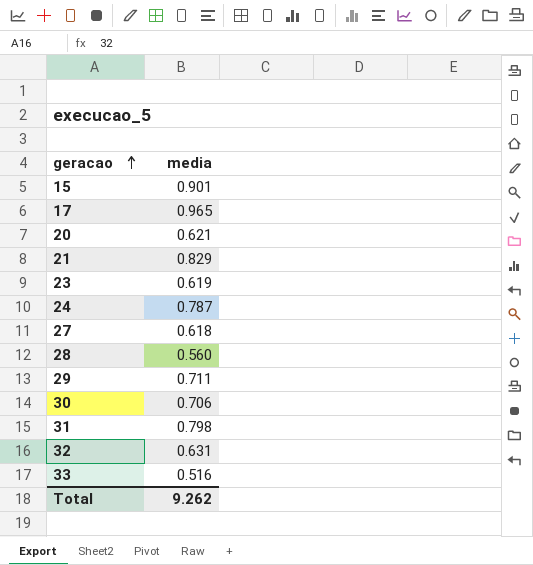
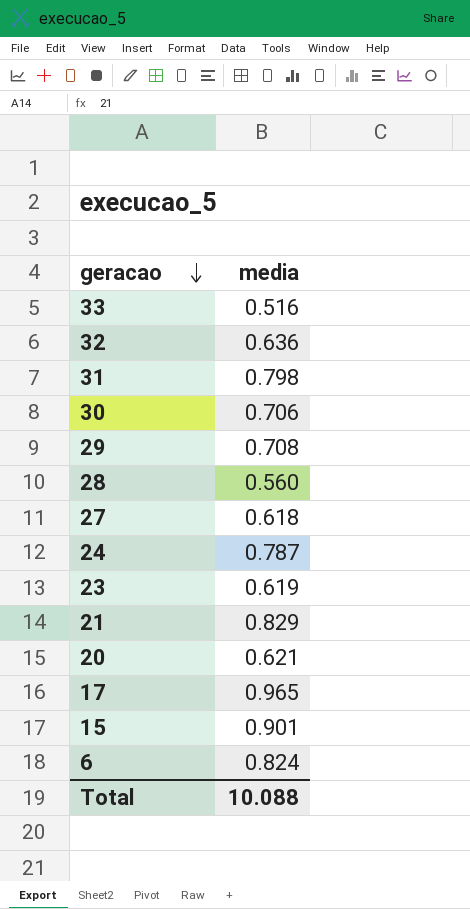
row order: geracao ascending -> geracao descending
32 | media: 0.631 -> 0.636
29 | media: 0.711 -> 0.708
row 6: none -> 0.824
Total | media: 9.262 -> 10.088

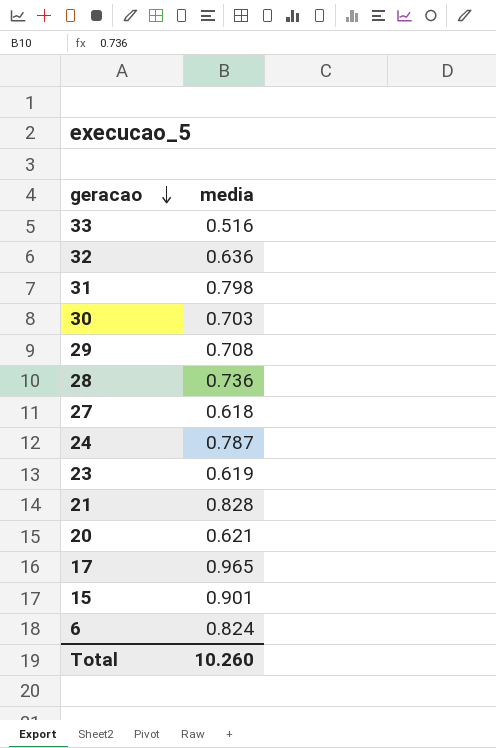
30 | media: 0.706 -> 0.703
28 | media: 0.560 -> 0.736
21 | media: 0.829 -> 0.828
Total | media: 10.088 -> 10.260

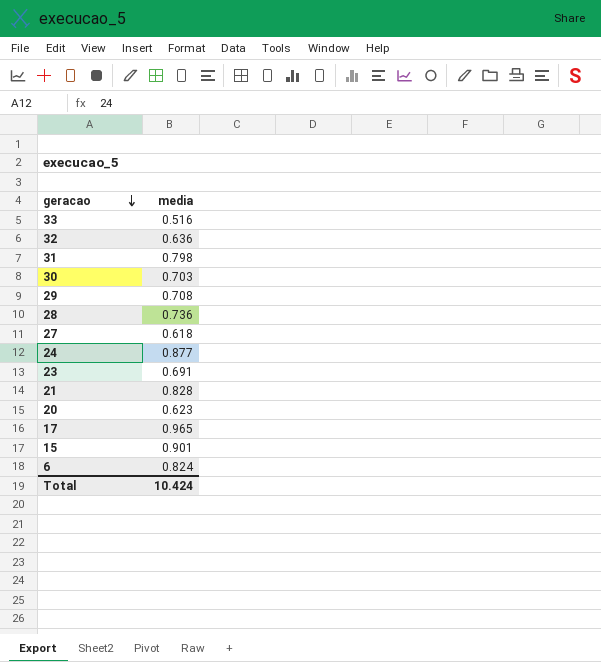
24 | media: 0.787 -> 0.877
23 | media: 0.619 -> 0.691
20 | media: 0.621 -> 0.623
Total | media: 10.260 -> 10.424

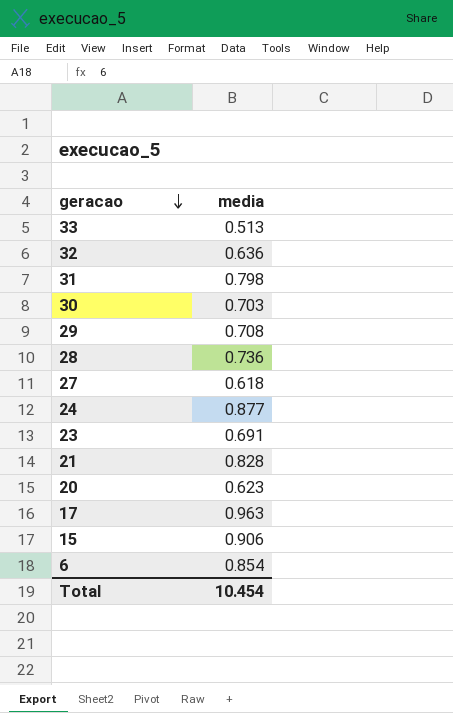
33 | media: 0.516 -> 0.513
17 | media: 0.965 -> 0.963
15 | media: 0.901 -> 0.906
6 | media: 0.824 -> 0.854
Total | media: 10.424 -> 10.454

